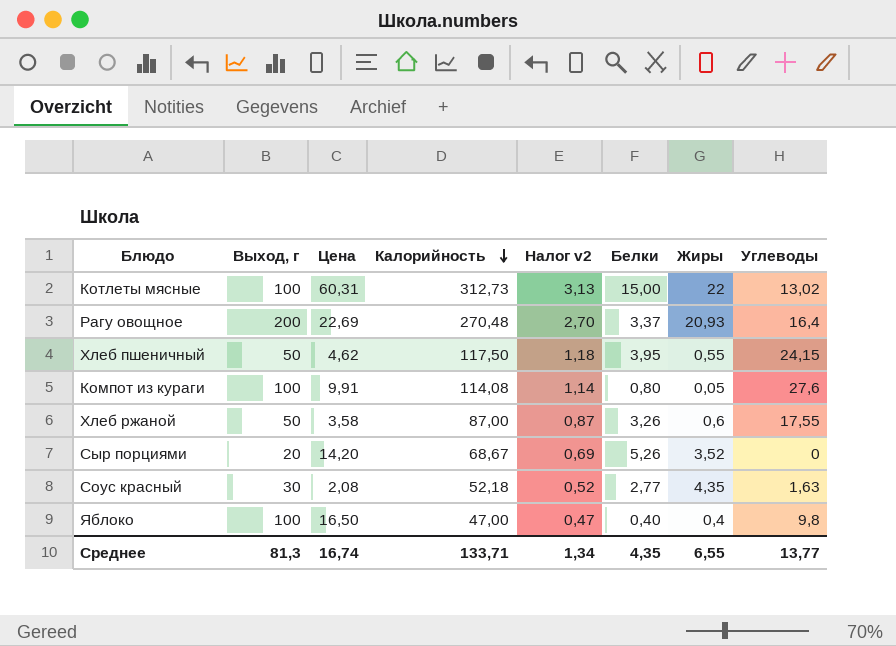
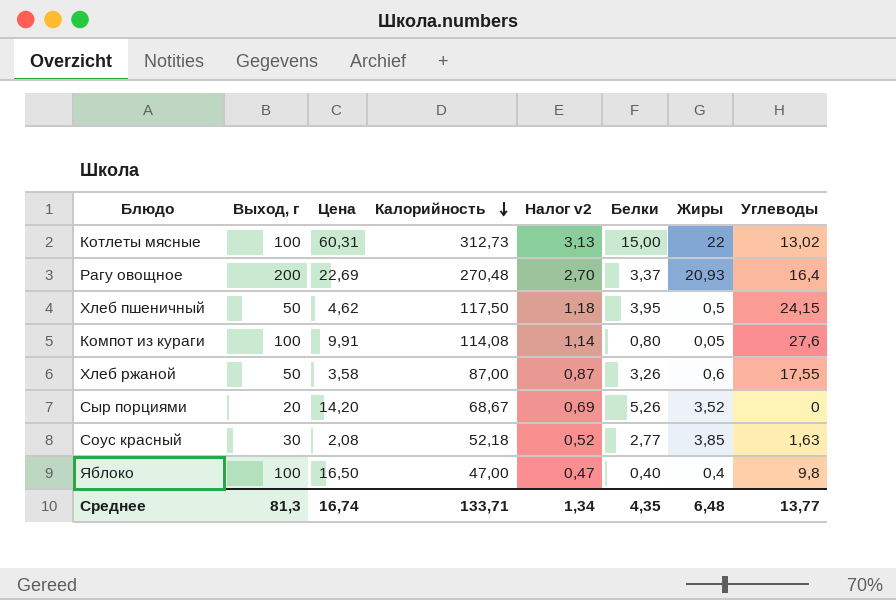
Хлеб пшеничный | Жиры: 0,55 -> 0,5
Соус красный | Жиры: 4,35 -> 3,85
Среднее | Жиры: 6,55 -> 6,48

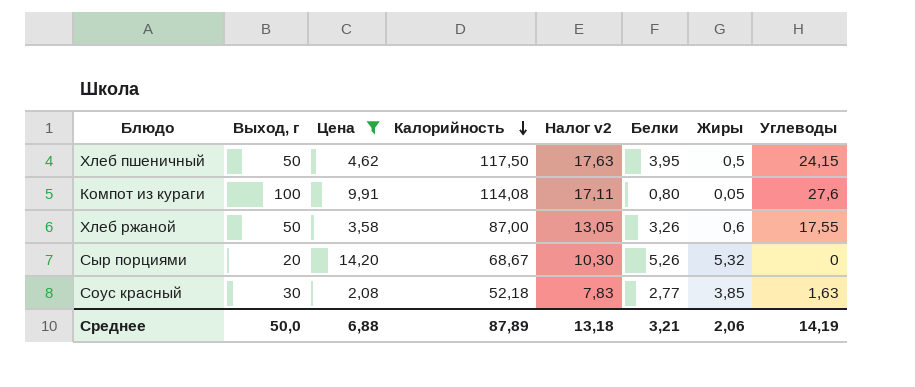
filter: none -> Цена <= 14,20
column Налог v2 | formula: [Калорийность] * 0,01 -> [Калорийность] * 0,15
Сыр порциями | Жиры: 3,52 -> 5,32
Среднее | Выход, г: 81,3 -> 50,0
Среднее | Цена: 16,74 -> 6,88
Среднее | Калорийность: 133,71 -> 87,89
Среднее | Налог v2: 1,34 -> 13,18
Среднее | Белки: 4,35 -> 3,21
Среднее | Жиры: 6,48 -> 2,06
Среднее | Углеводы: 13,77 -> 14,19

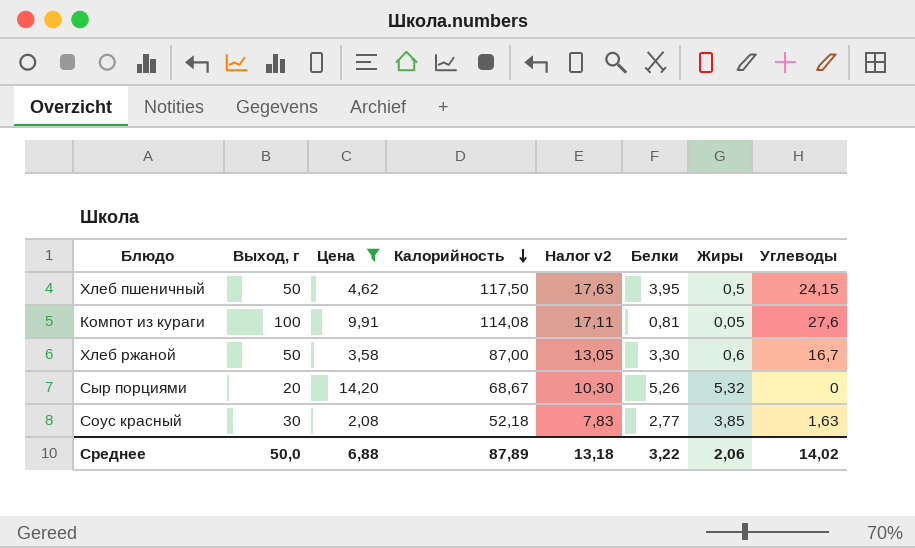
Компот из кураги | Белки: 0,80 -> 0,81
Хлеб ржаной | Белки: 3,26 -> 3,30
Хлеб ржаной | Углеводы: 17,55 -> 16,7
Среднее | Белки: 3,21 -> 3,22
Среднее | Углеводы: 14,19 -> 14,02

